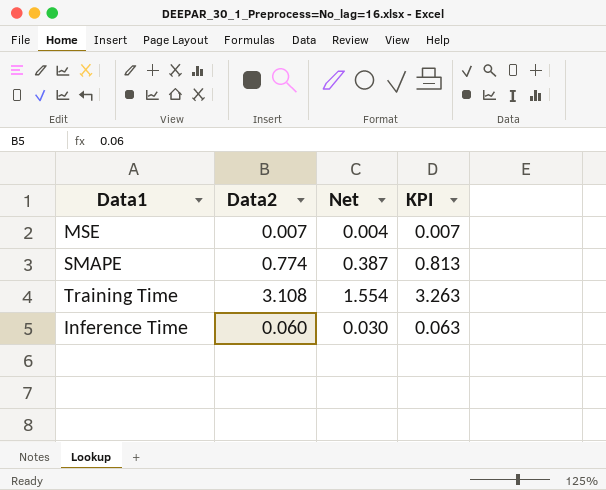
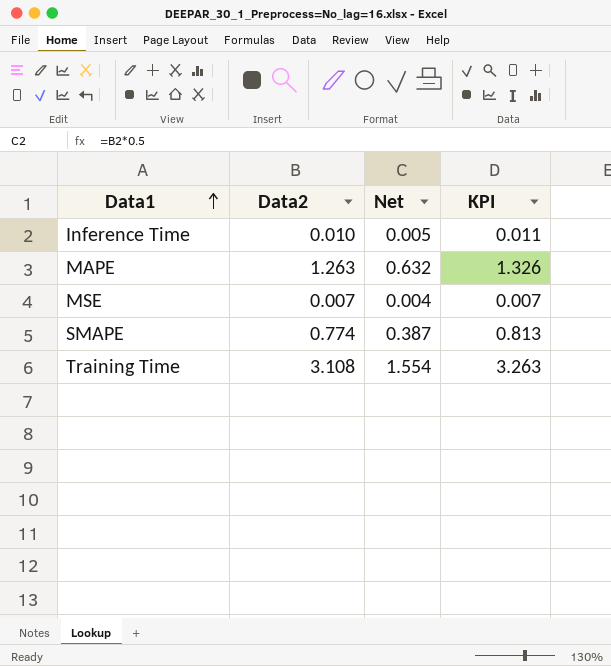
row order: none -> Data1 ascending
Inference Time | Data2: 0.060 -> 0.010
Inference Time | Net: 0.030 -> 0.005
Inference Time | KPI: 0.063 -> 0.011
row MAPE: none -> 1.263 | 0.632 | 1.326

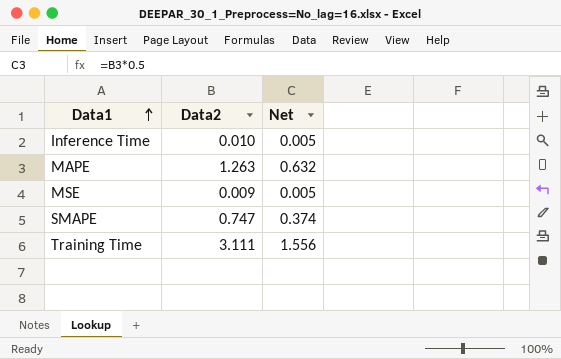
column KPI | formula: [Data2] * 1.05 -> none
MSE | Data2: 0.007 -> 0.009
MSE | Net: 0.004 -> 0.005
SMAPE | Data2: 0.774 -> 0.747
SMAPE | Net: 0.387 -> 0.374
Training Time | Data2: 3.108 -> 3.111
Training Time | Net: 1.554 -> 1.556

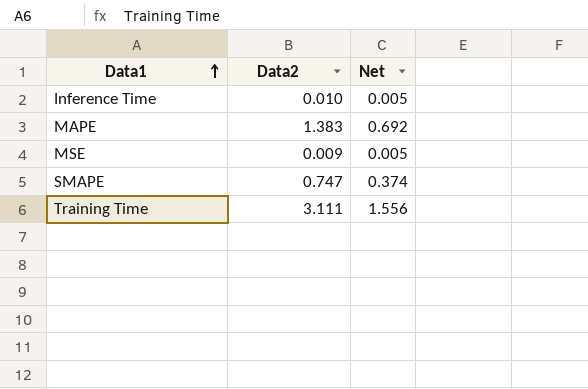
MAPE | Data2: 1.263 -> 1.383
MAPE | Net: 0.632 -> 0.692

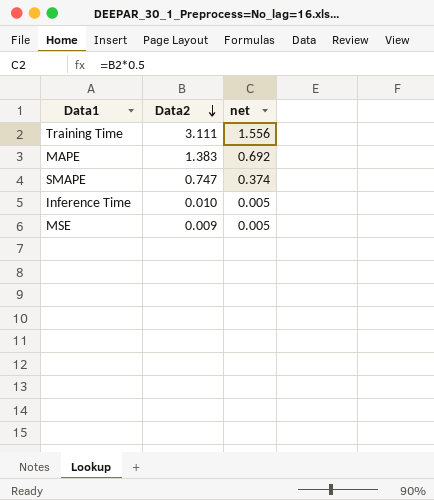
row order: Data1 ascending -> Data2 descending
column name: Net -> net

